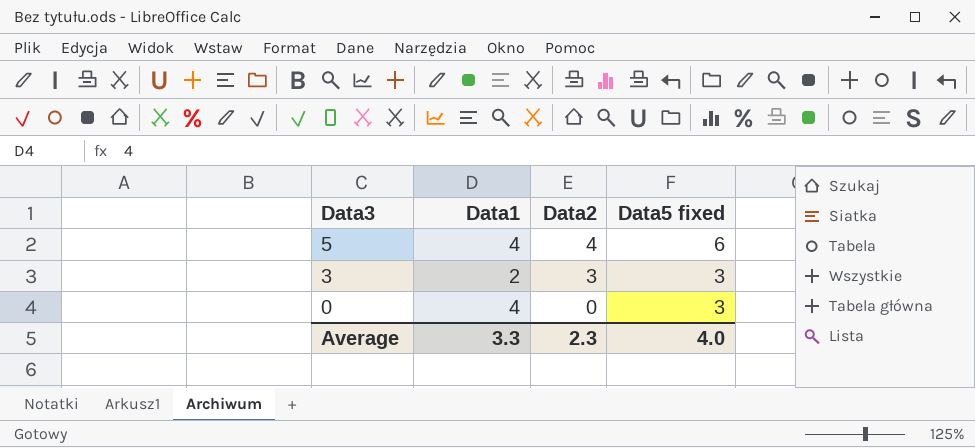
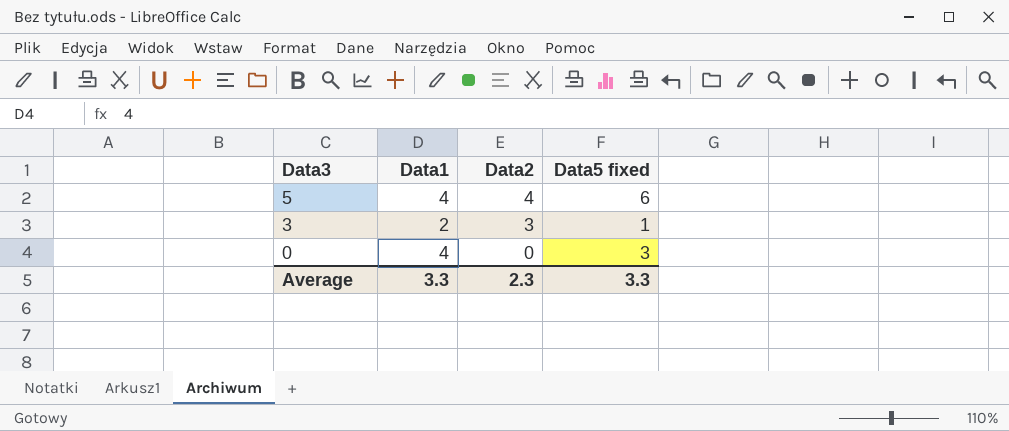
3 | Data5 fixed: 3 -> 1
Average | Data5 fixed: 4.0 -> 3.3

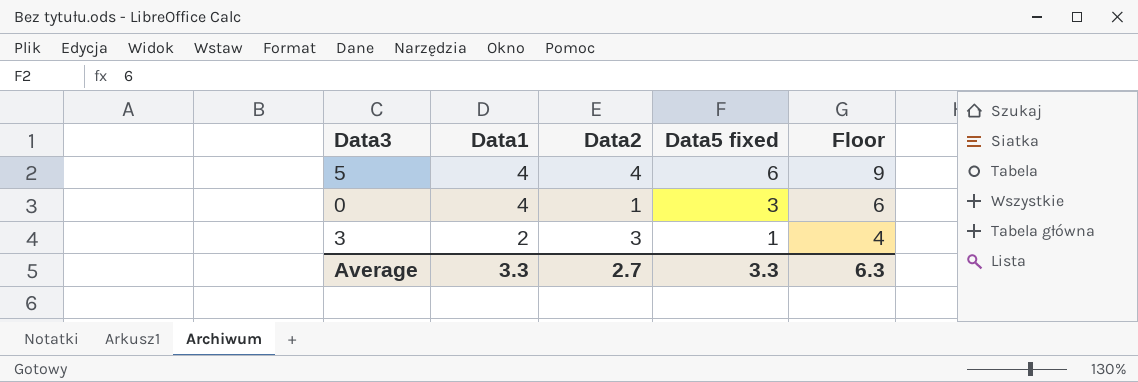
row order: Data3 descending -> Data1 descending
column Floor | formula: none -> [Data5 fixed] + 3
0 | Data2: 0 -> 1
Average | Data2: 2.3 -> 2.7

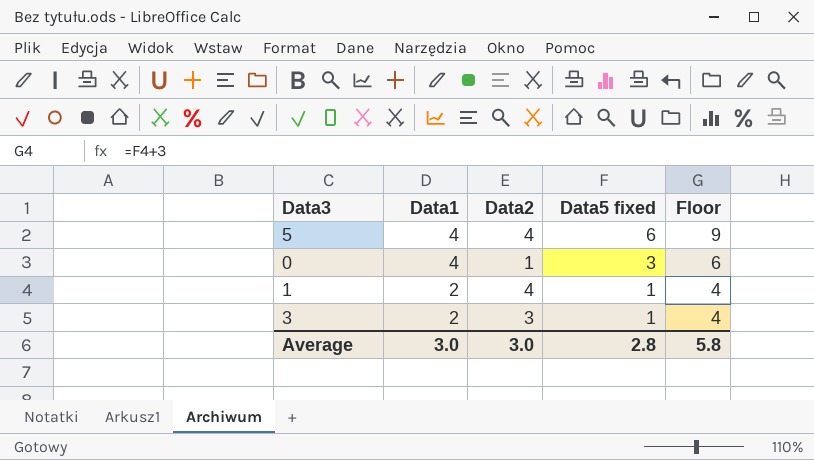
row 1: none -> 2 | 4 | 1 | 4
Average | Data1: 3.3 -> 3.0
Average | Data2: 2.7 -> 3.0
Average | Data5 fixed: 3.3 -> 2.8
Average | Floor: 6.3 -> 5.8

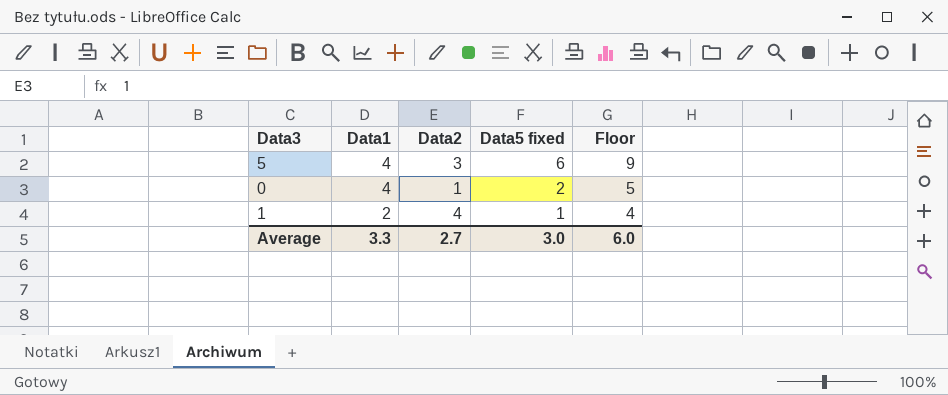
row 3: 2 | 3 | 1 | 4 -> none
5 | Data2: 4 -> 3
0 | Data5 fixed: 3 -> 2
0 | Floor: 6 -> 5
Average | Data1: 3.0 -> 3.3
Average | Data2: 3.0 -> 2.7
Average | Data5 fixed: 2.8 -> 3.0
Average | Floor: 5.8 -> 6.0

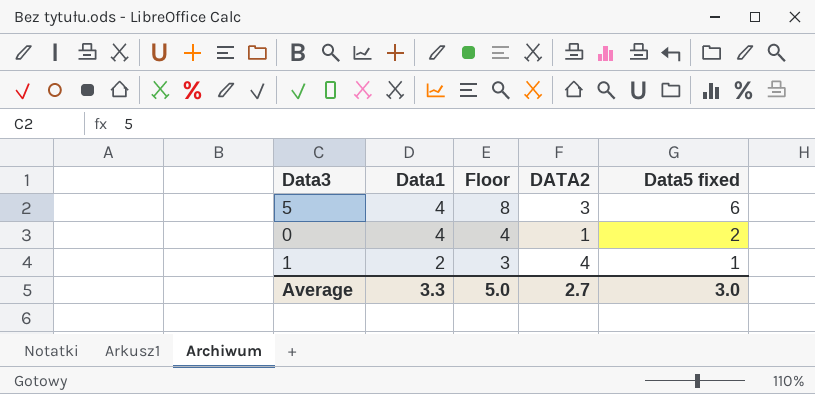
column Floor | formula: [Data5 fixed] + 3 -> [Data5 fixed] + 2
column Floor | position: 5 -> 3
column name: Data2 -> DATA2
Average | Floor: 6.0 -> 5.0

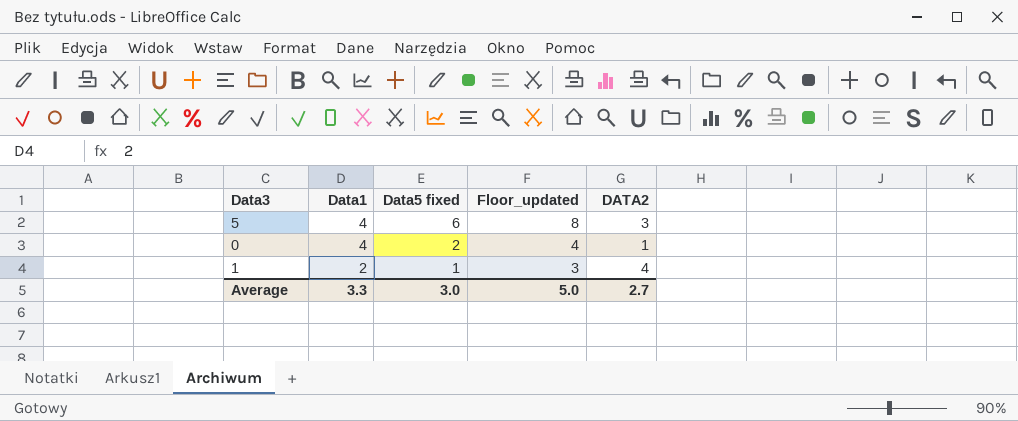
column Data5 fixed | position: 5 -> 3
column name: Floor -> Floor_updated

